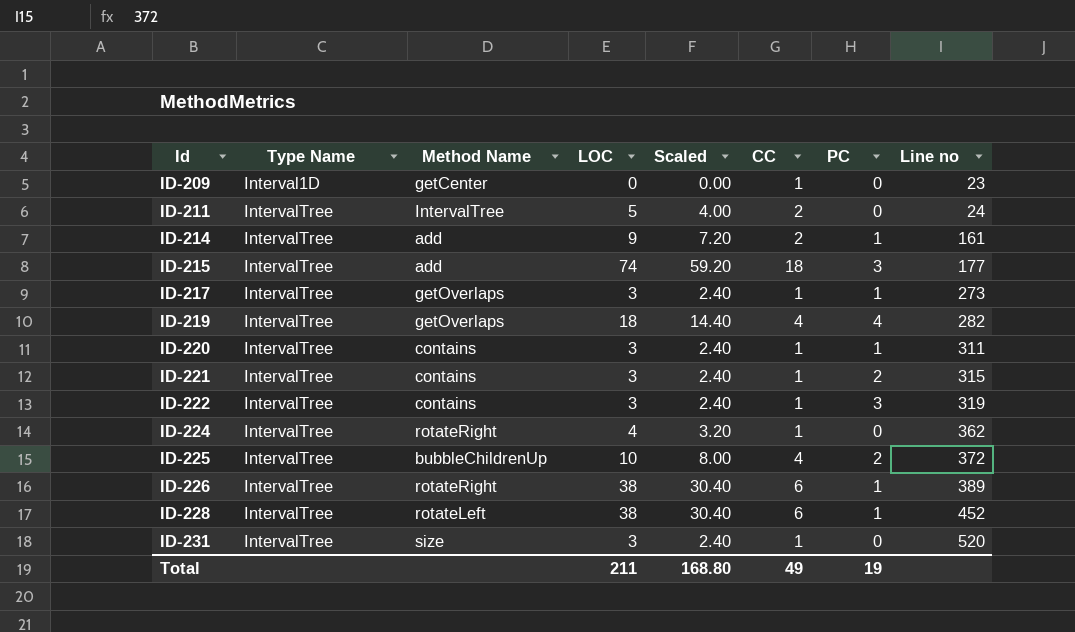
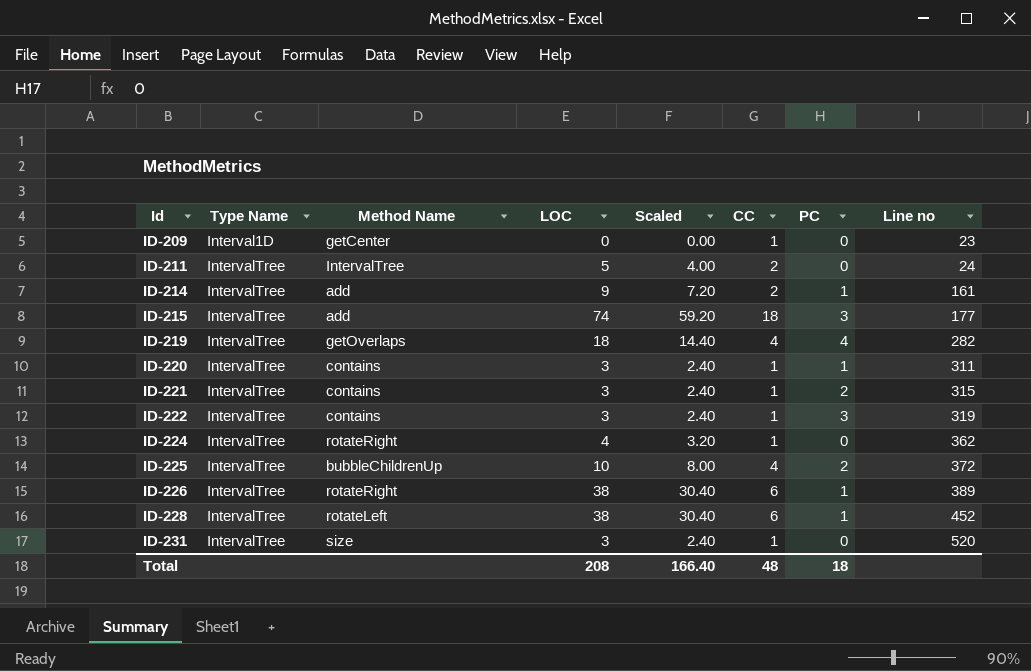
row ID-217: IntervalTree | getOverlaps | 3 | 2.40 | 1 | 1 | 273 -> none
Total | LOC: 211 -> 208
Total | Scaled: 168.80 -> 166.40
Total | CC: 49 -> 48
Total | PC: 19 -> 18

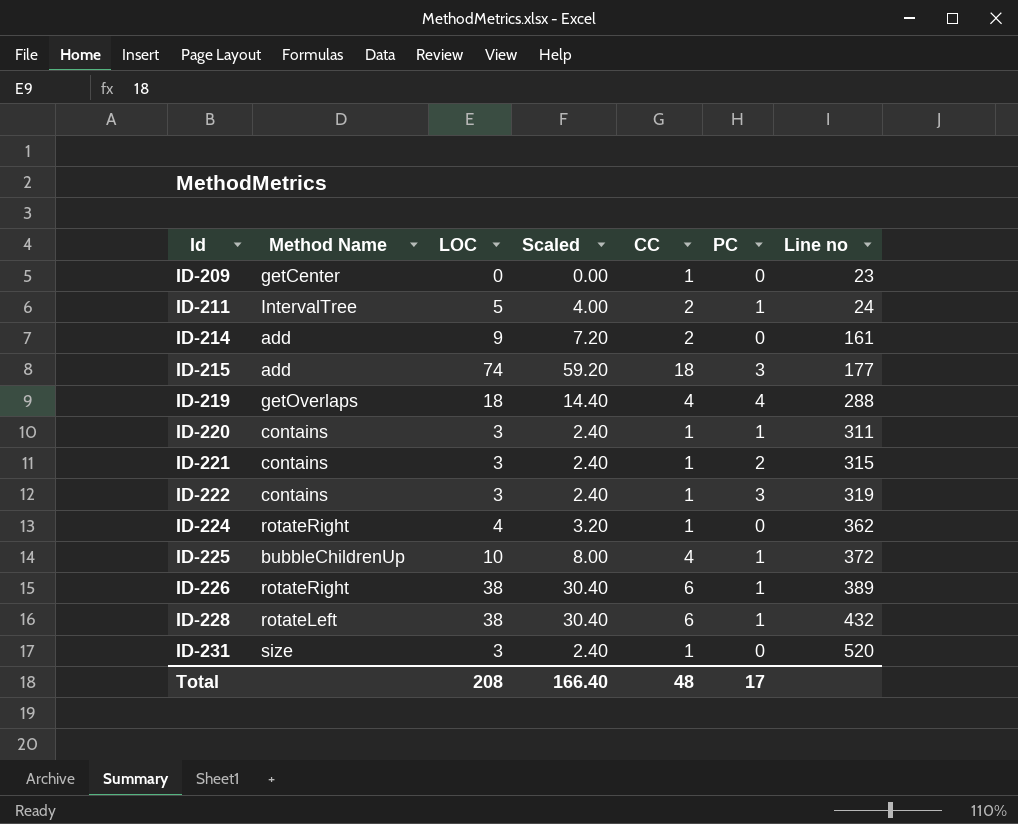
column Type Name | position: 2 -> none
ID-211 | PC: 0 -> 1
ID-214 | PC: 1 -> 0
ID-219 | Line no: 282 -> 288
ID-225 | PC: 2 -> 1
ID-228 | Line no: 452 -> 432
Total | PC: 18 -> 17

